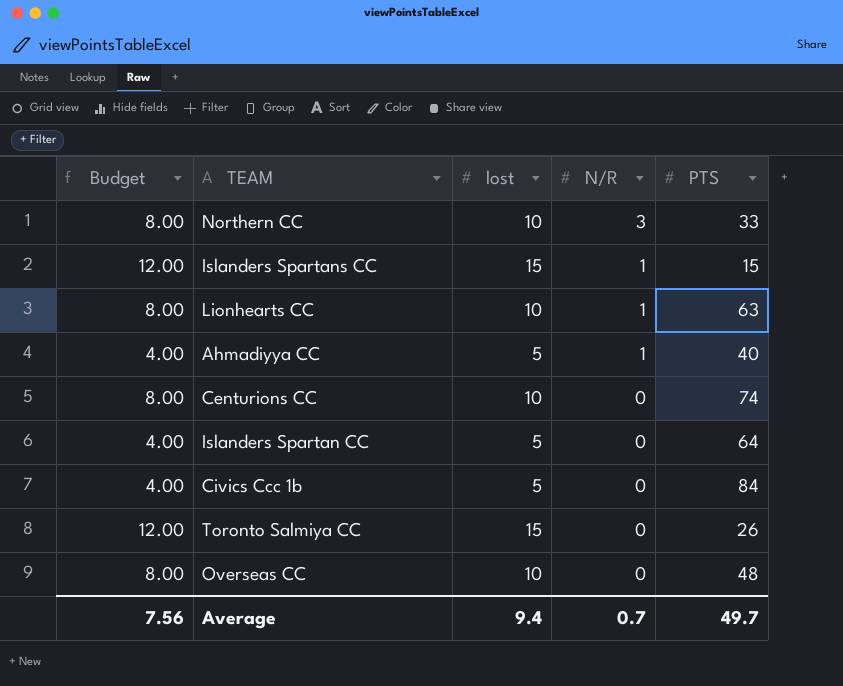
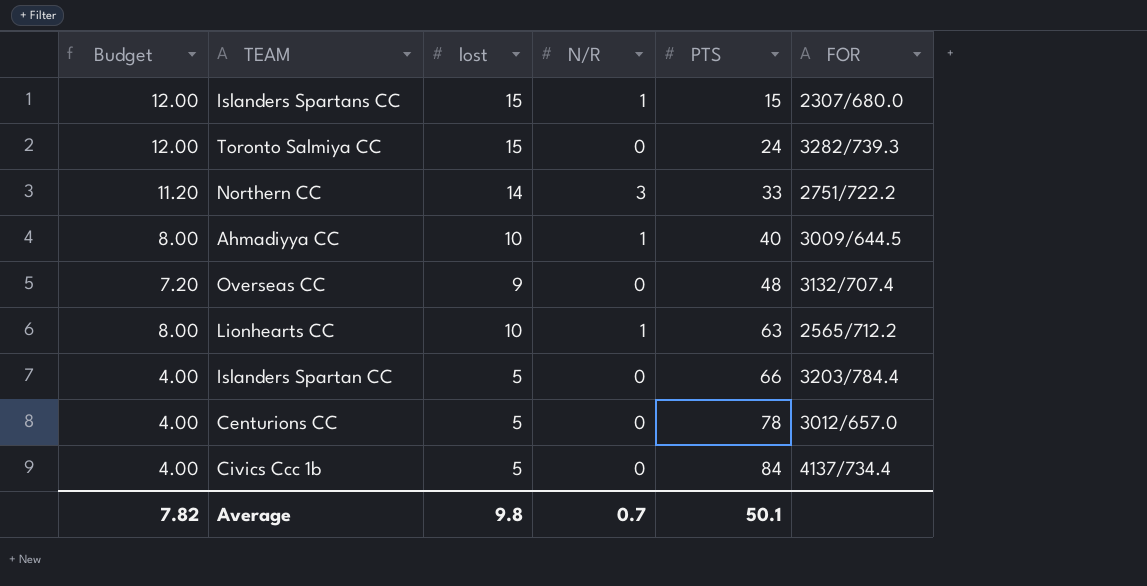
row order: N/R descending -> PTS ascending
column FOR | position: none -> 6
Toronto Salmiya CC | PTS: 26 -> 24
Northern CC | Budget: 8.00 -> 11.20
Northern CC | lost: 10 -> 14
Ahmadiyya CC | Budget: 4.00 -> 8.00
Ahmadiyya CC | lost: 5 -> 10
Overseas CC | Budget: 8.00 -> 7.20
Overseas CC | lost: 10 -> 9
Islanders Spartan CC | PTS: 64 -> 66
Centurions CC | Budget: 8.00 -> 4.00
Centurions CC | lost: 10 -> 5
Centurions CC | PTS: 74 -> 78
Average | Budget: 7.56 -> 7.82
Average | lost: 9.4 -> 9.8
Average | PTS: 49.7 -> 50.1

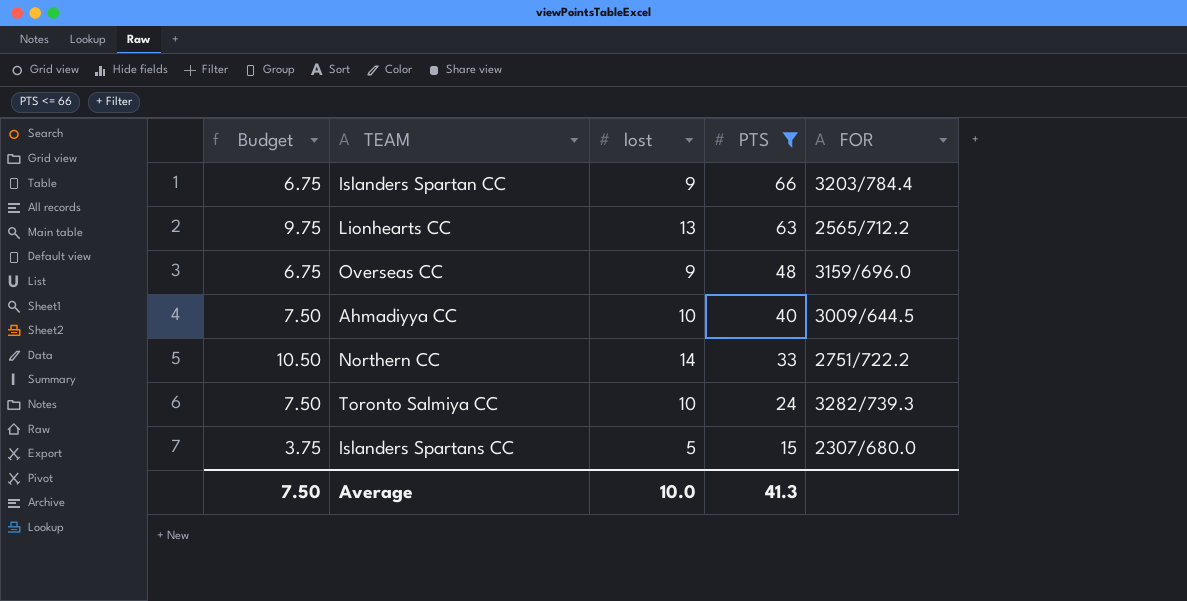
filter: none -> PTS <= 66
row order: PTS ascending -> PTS descending
column N/R | position: 4 -> none
column Budget | formula: [lost] * 0.8 -> [lost] * 0.75
Islanders Spartan CC | lost: 5 -> 9
Lionhearts CC | lost: 10 -> 13
Overseas CC | FOR: 3132/707.4 -> 3159/696.0
Toronto Salmiya CC | lost: 15 -> 10
Islanders Spartans CC | lost: 15 -> 5
Average | Budget: 7.82 -> 7.50
Average | lost: 9.8 -> 10.0
Average | PTS: 50.1 -> 41.3

